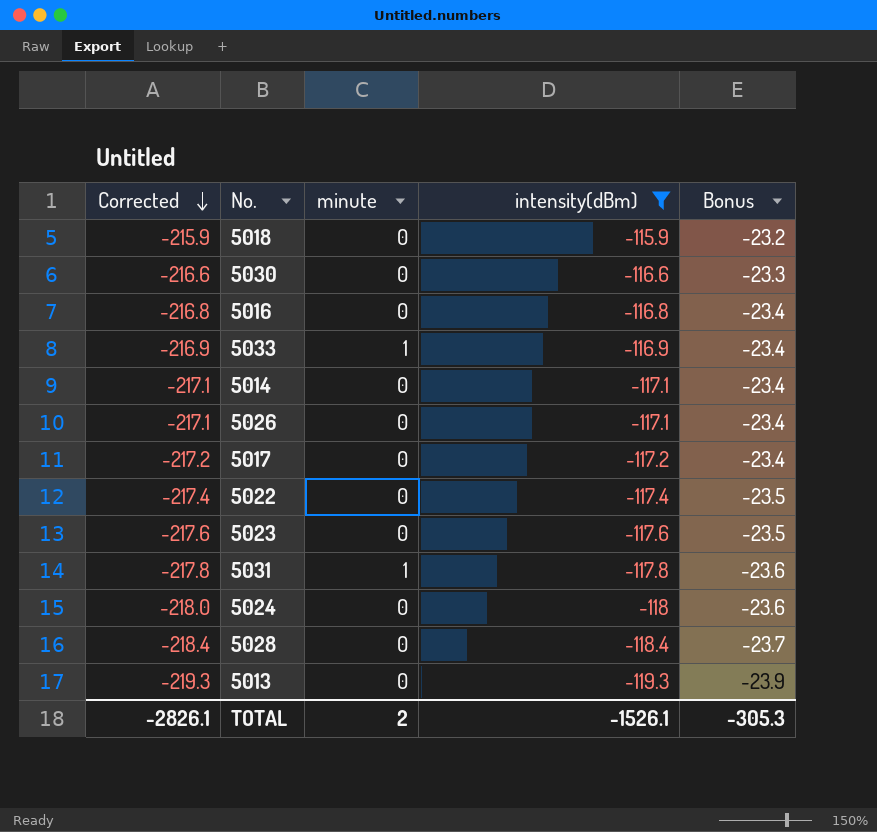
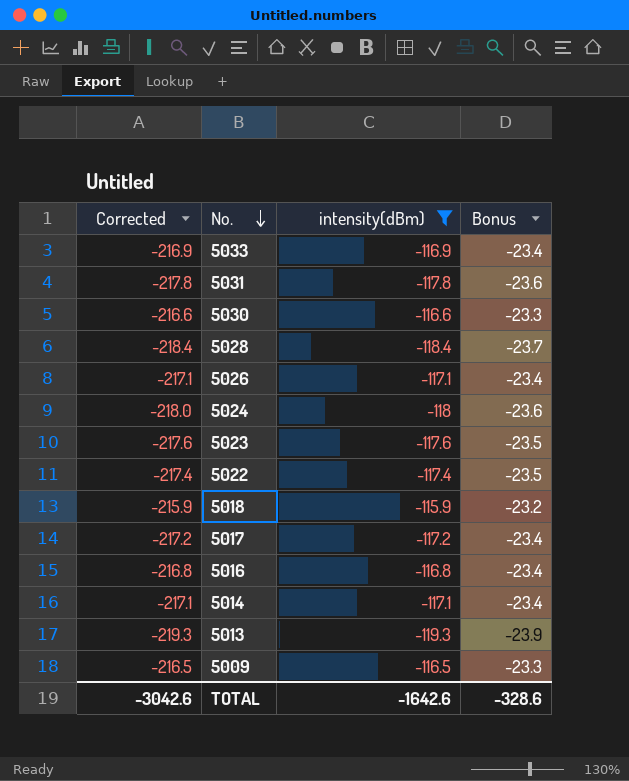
row order: Corrected descending -> No. descending
column minute | position: 3 -> none
row 5009: none -> -216.5 | -116.5 | -23.3
TOTAL | Corrected: -2826.1 -> -3042.6
TOTAL | intensity(dBm): -1526.1 -> -1642.6
TOTAL | Bonus: -305.3 -> -328.6

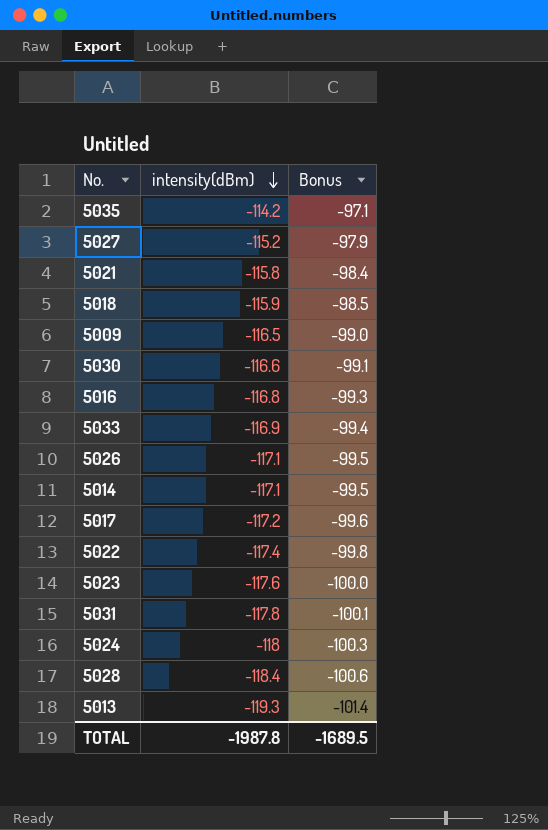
filter: intensity(dBm) <= -115.9 -> none
row order: No. descending -> intensity(dBm) descending
column Corrected | formula: [intensity(dBm)] - 100 -> none
column Bonus | formula: [intensity(dBm)] * 0.2 -> [intensity(dBm)] * 0.85
TOTAL | intensity(dBm): -1642.6 -> -1987.8
TOTAL | Bonus: -328.6 -> -1689.5

